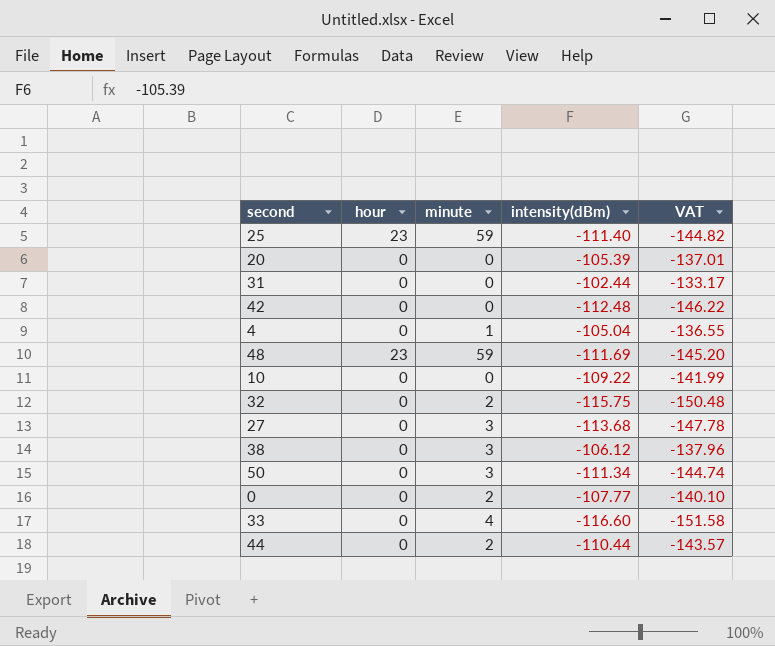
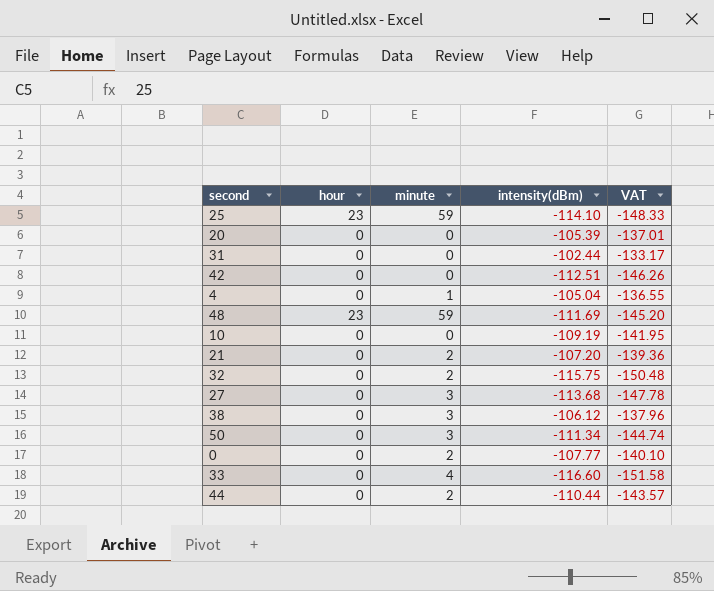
25 | intensity(dBm): -111.40 -> -114.10
25 | VAT: -144.82 -> -148.33
42 | intensity(dBm): -112.48 -> -112.51
42 | VAT: -146.22 -> -146.26
10 | intensity(dBm): -109.22 -> -109.19
10 | VAT: -141.99 -> -141.95
row 21: none -> 0 | 2 | -107.20 | -139.36

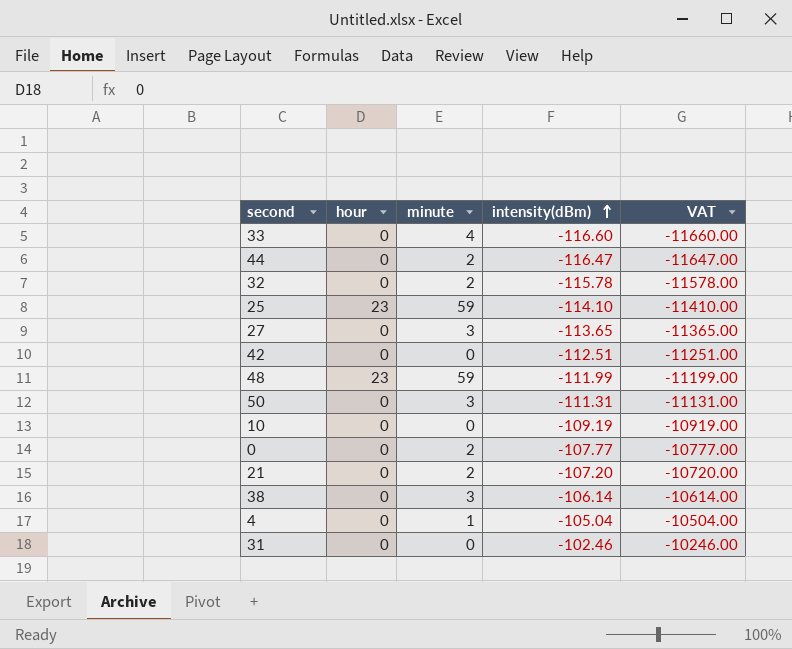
row order: none -> intensity(dBm) ascending
column VAT | formula: [intensity(dBm)] * 1.3 -> [intensity(dBm)] * 100
row 20: 0 | 0 | -105.39 | -137.01 -> none
44 | intensity(dBm): -110.44 -> -116.47
32 | intensity(dBm): -115.75 -> -115.78
27 | intensity(dBm): -113.68 -> -113.65
48 | intensity(dBm): -111.69 -> -111.99
50 | intensity(dBm): -111.34 -> -111.31
38 | intensity(dBm): -106.12 -> -106.14
31 | intensity(dBm): -102.44 -> -102.46

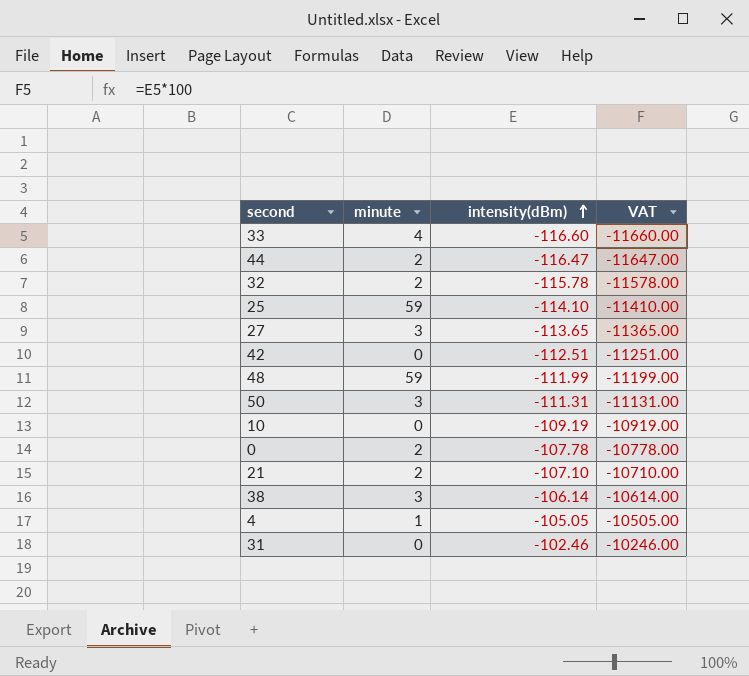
column hour | position: 2 -> none
0 | intensity(dBm): -107.77 -> -107.78
0 | VAT: -10777.00 -> -10778.00
21 | intensity(dBm): -107.20 -> -107.10
21 | VAT: -10720.00 -> -10710.00
4 | intensity(dBm): -105.04 -> -105.05
4 | VAT: -10504.00 -> -10505.00

